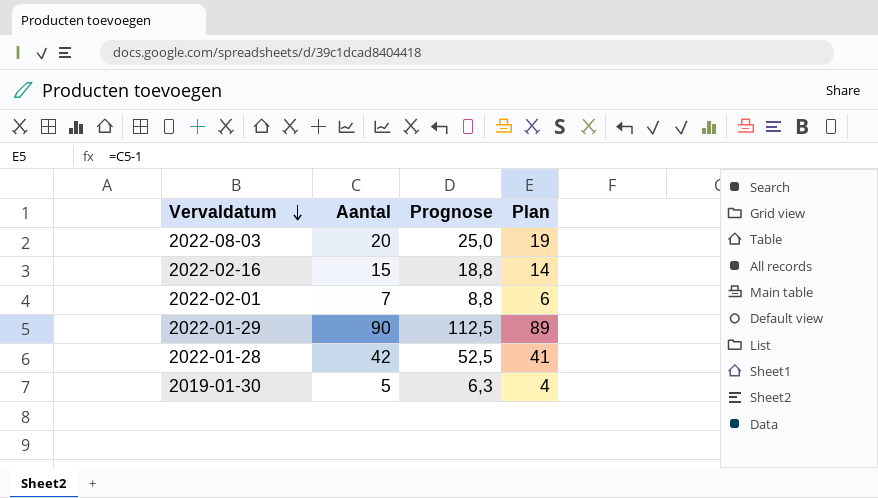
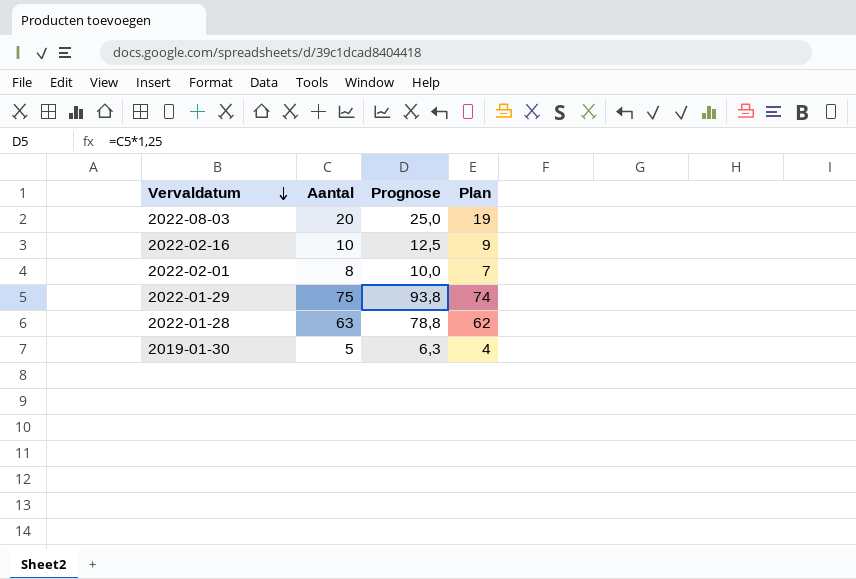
2022-02-16 | Aantal: 15 -> 10
2022-02-16 | Prognose: 18,8 -> 12,5
2022-02-16 | Plan: 14 -> 9
2022-02-01 | Aantal: 7 -> 8
2022-02-01 | Prognose: 8,8 -> 10,0
2022-02-01 | Plan: 6 -> 7
2022-01-29 | Aantal: 90 -> 75
2022-01-29 | Prognose: 112,5 -> 93,8
2022-01-29 | Plan: 89 -> 74
2022-01-28 | Aantal: 42 -> 63
2022-01-28 | Prognose: 52,5 -> 78,8
2022-01-28 | Plan: 41 -> 62

